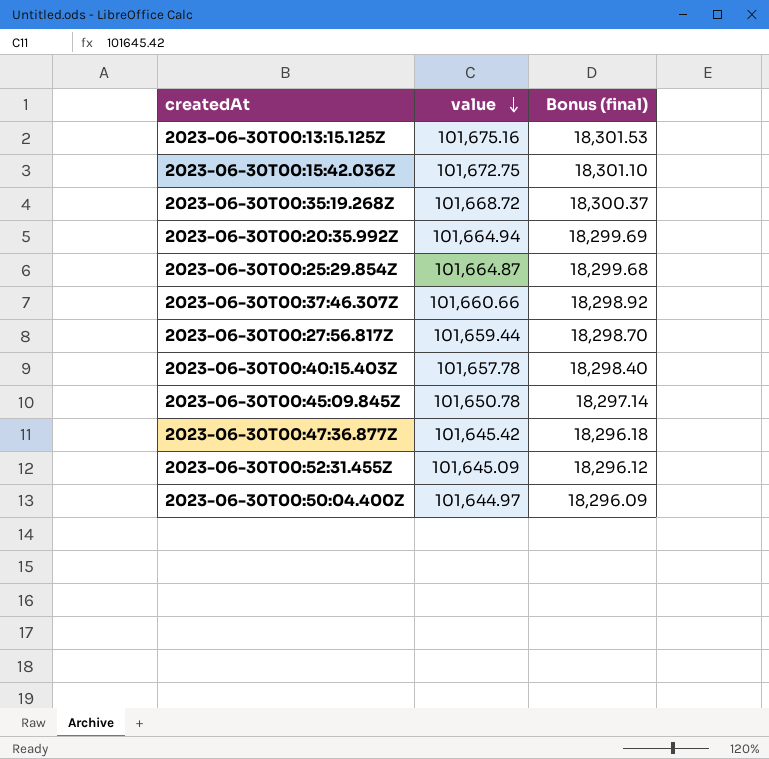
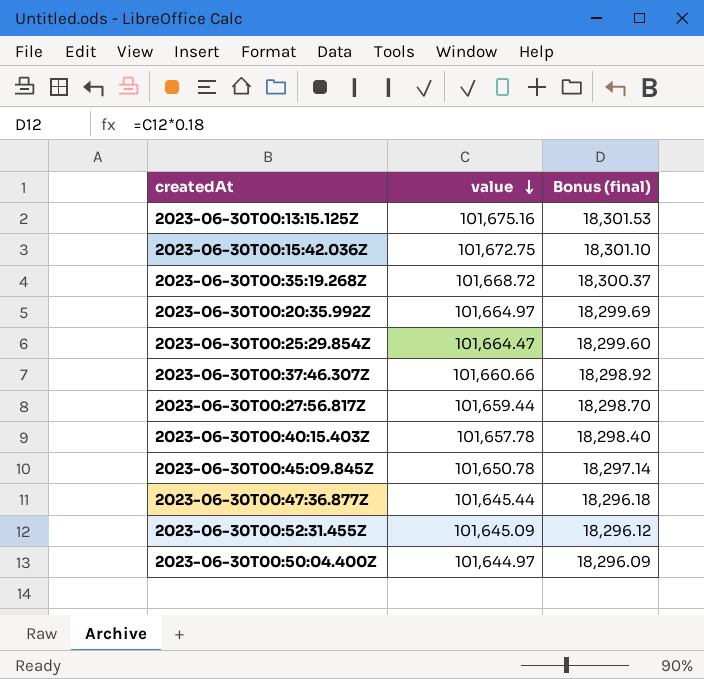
2023-06-30T00:20:35.992Z | value: 101,664.94 -> 101,664.97
2023-06-30T00:25:29.854Z | value: 101,664.87 -> 101,664.47
2023-06-30T00:25:29.854Z | Bonus (final): 18,299.68 -> 18,299.60
2023-06-30T00:47:36.877Z | value: 101,645.42 -> 101,645.44

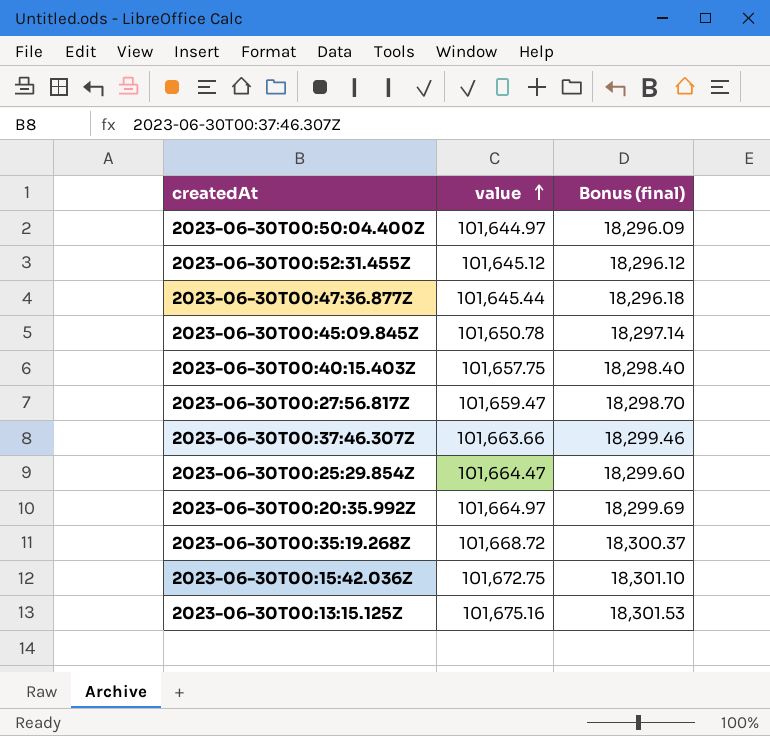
row order: value descending -> value ascending
2023-06-30T00:52:31.455Z | value: 101,645.09 -> 101,645.12
2023-06-30T00:40:15.403Z | value: 101,657.78 -> 101,657.75
2023-06-30T00:27:56.817Z | value: 101,659.44 -> 101,659.47
2023-06-30T00:37:46.307Z | value: 101,660.66 -> 101,663.66
2023-06-30T00:37:46.307Z | Bonus (final): 18,298.92 -> 18,299.46

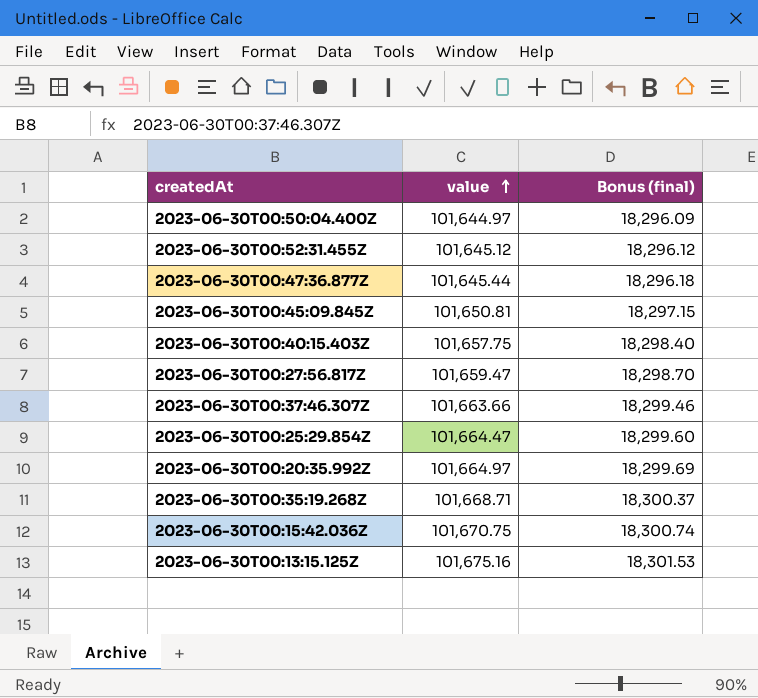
2023-06-30T00:45:09.845Z | value: 101,650.78 -> 101,650.81
2023-06-30T00:45:09.845Z | Bonus (final): 18,297.14 -> 18,297.15
2023-06-30T00:35:19.268Z | value: 101,668.72 -> 101,668.71
2023-06-30T00:15:42.036Z | value: 101,672.75 -> 101,670.75
2023-06-30T00:15:42.036Z | Bonus (final): 18,301.10 -> 18,300.74

